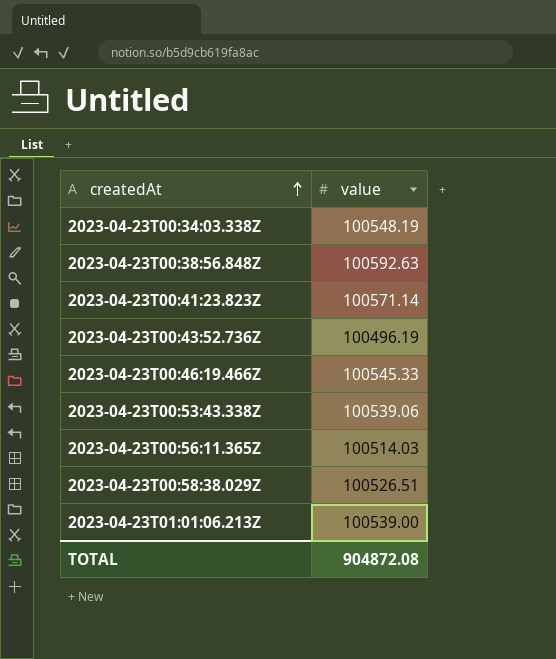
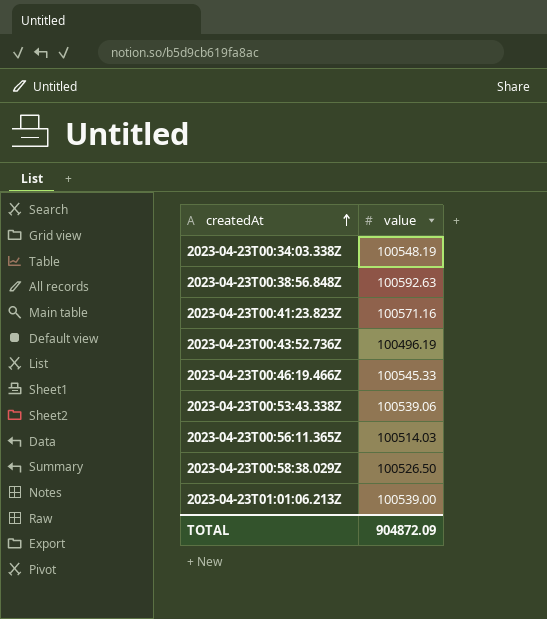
2023-04-23T00:41:23.823Z | value: 100571.14 -> 100571.16
2023-04-23T00:58:38.029Z | value: 100526.51 -> 100526.50
TOTAL | value: 904872.08 -> 904872.09

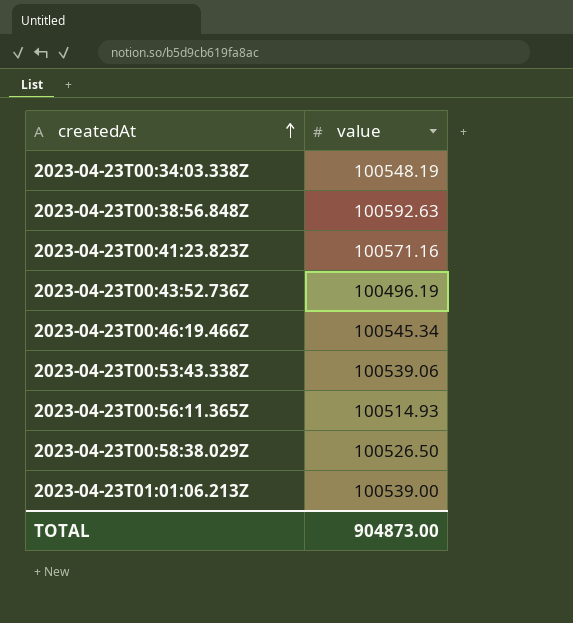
2023-04-23T00:46:19.466Z | value: 100545.33 -> 100545.34
2023-04-23T00:56:11.365Z | value: 100514.03 -> 100514.93
TOTAL | value: 904872.09 -> 904873.00

